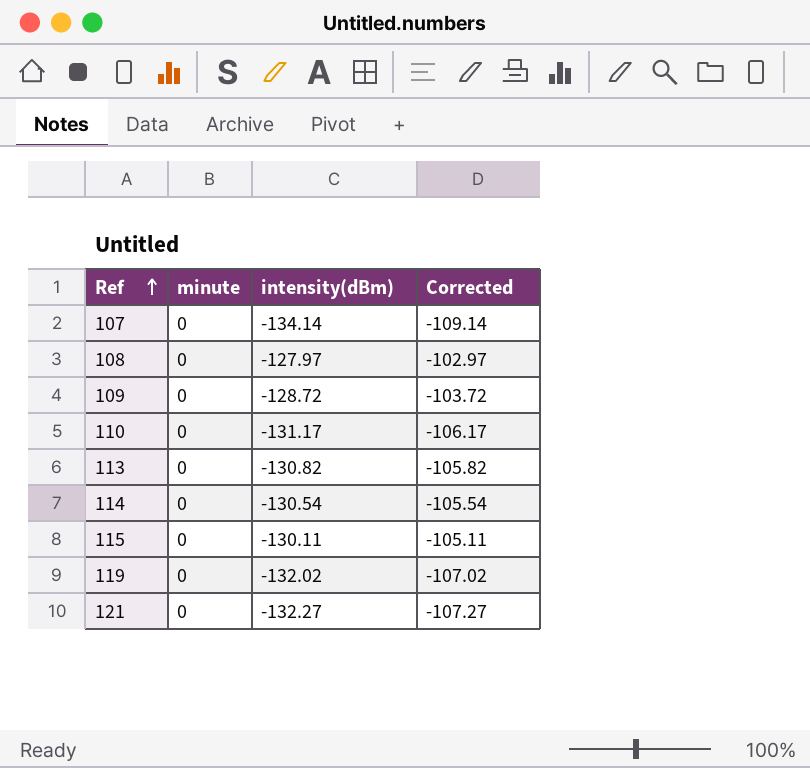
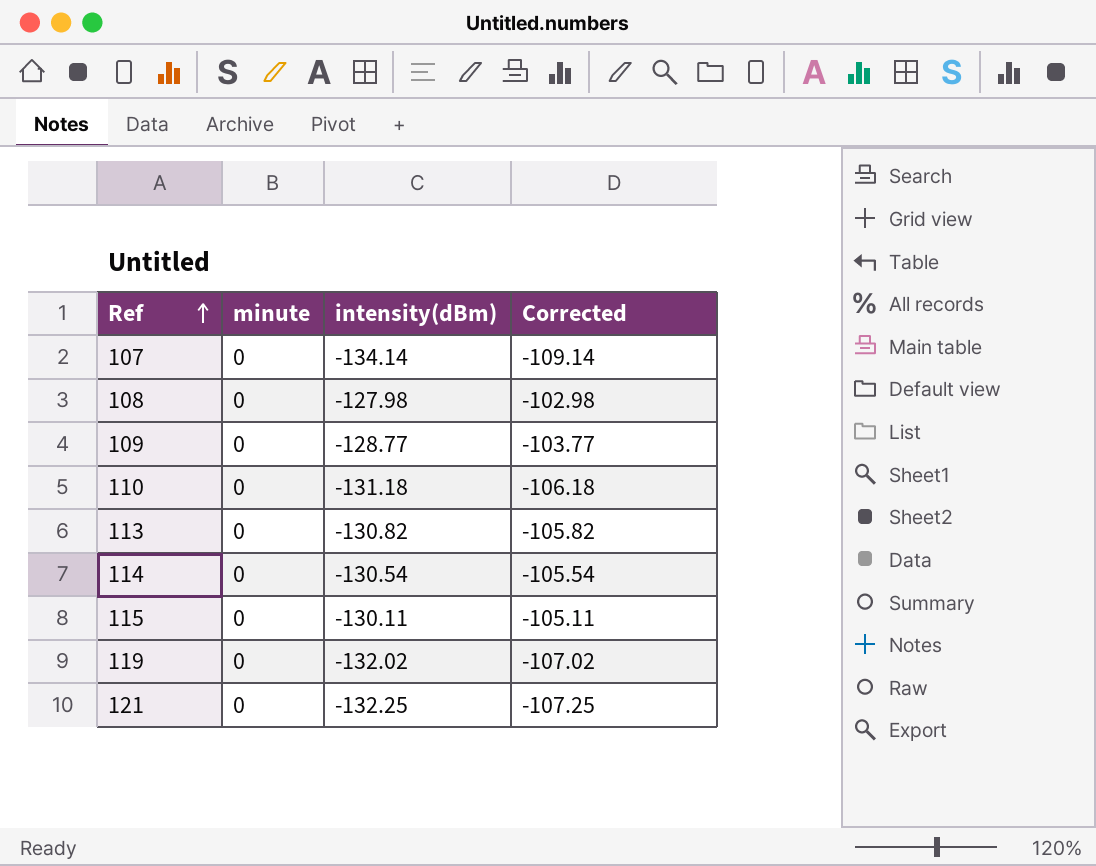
108 | intensity(dBm): -127.97 -> -127.98
108 | Corrected: -102.97 -> -102.98
109 | intensity(dBm): -128.72 -> -128.77
109 | Corrected: -103.72 -> -103.77
110 | intensity(dBm): -131.17 -> -131.18
110 | Corrected: -106.17 -> -106.18
121 | intensity(dBm): -132.27 -> -132.25
121 | Corrected: -107.27 -> -107.25

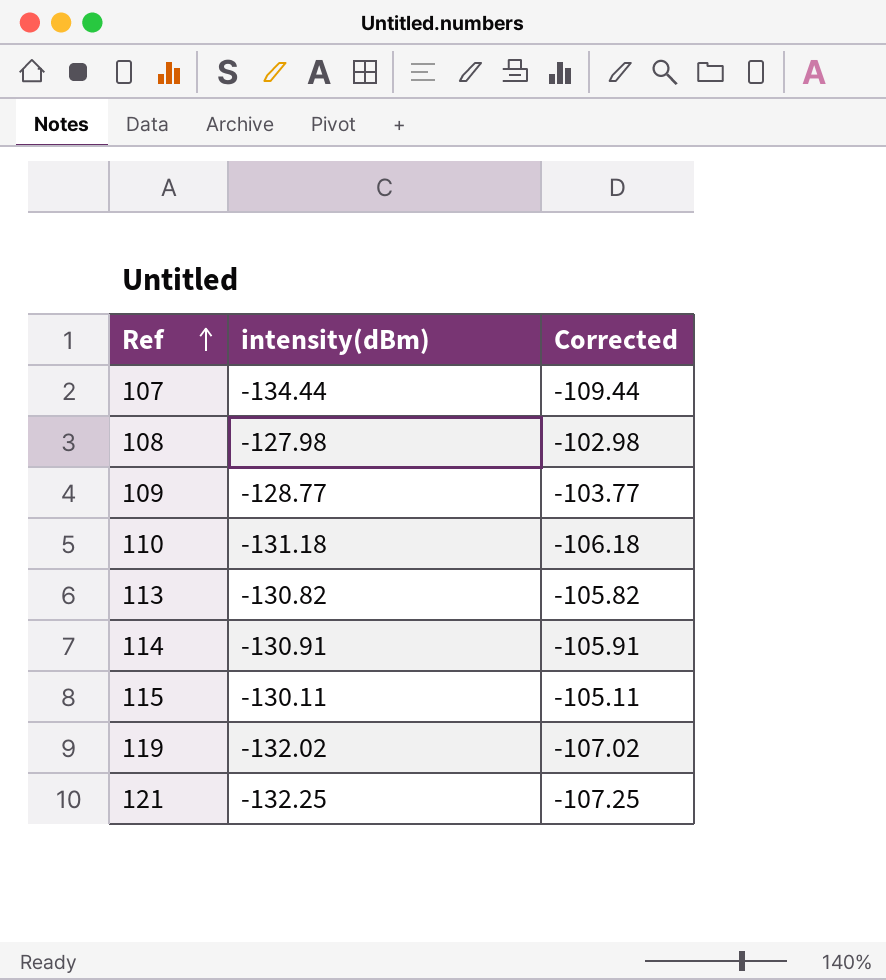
column minute | position: 2 -> none
107 | intensity(dBm): -134.14 -> -134.44
107 | Corrected: -109.14 -> -109.44
114 | intensity(dBm): -130.54 -> -130.91
114 | Corrected: -105.54 -> -105.91

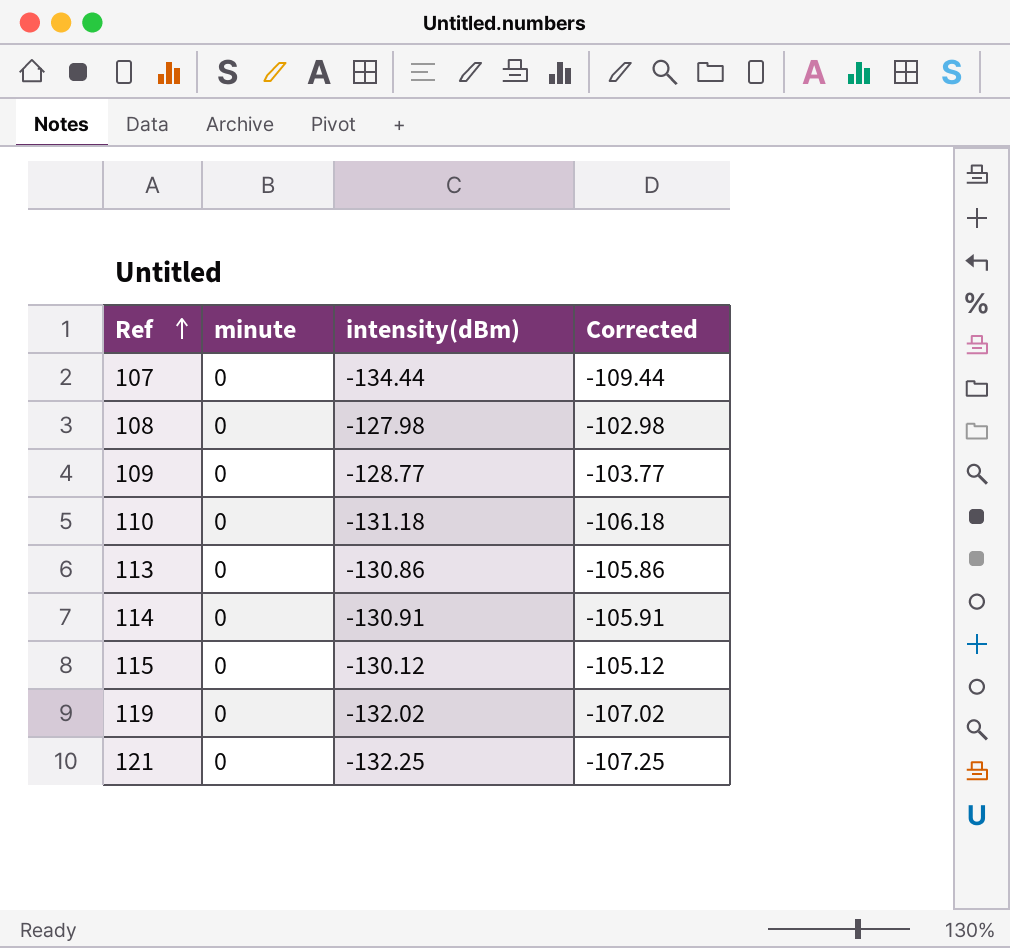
column minute | position: none -> 2
113 | intensity(dBm): -130.82 -> -130.86
113 | Corrected: -105.82 -> -105.86
115 | intensity(dBm): -130.11 -> -130.12
115 | Corrected: -105.11 -> -105.12

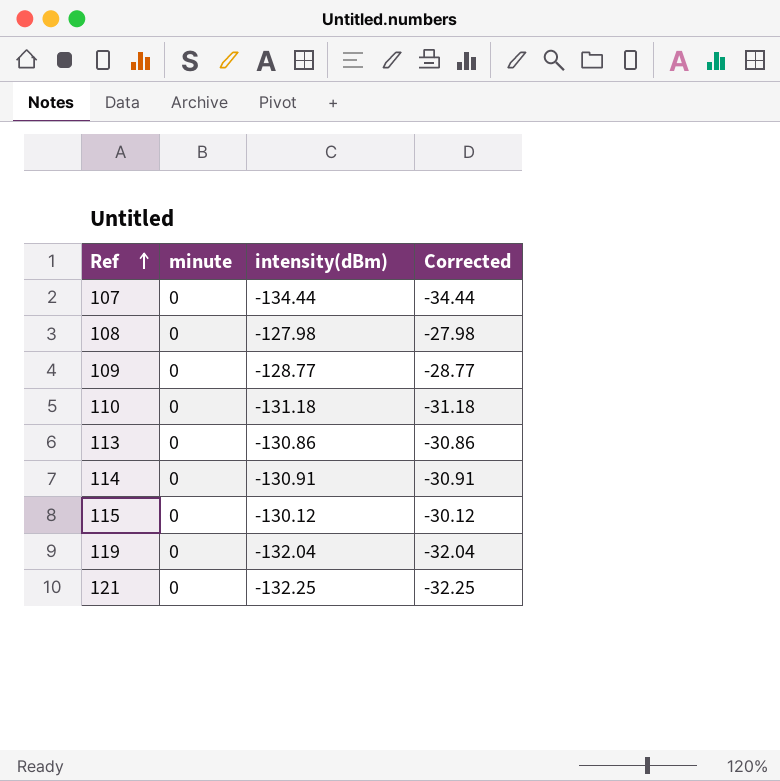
column Corrected | formula: [intensity(dBm)] + 25 -> [intensity(dBm)] + 100
119 | intensity(dBm): -132.02 -> -132.04

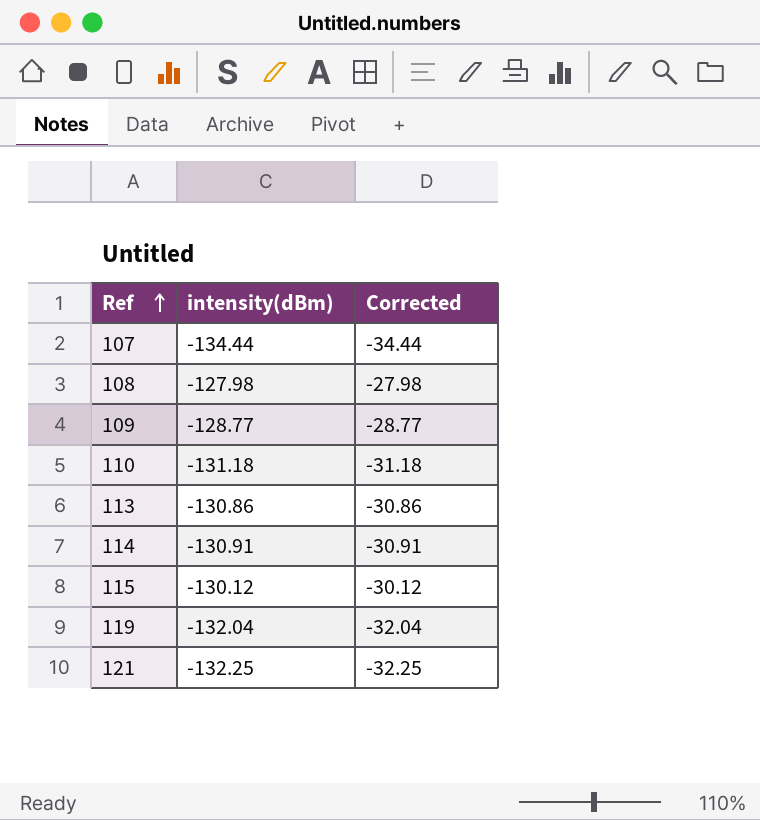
column minute | position: 2 -> none

